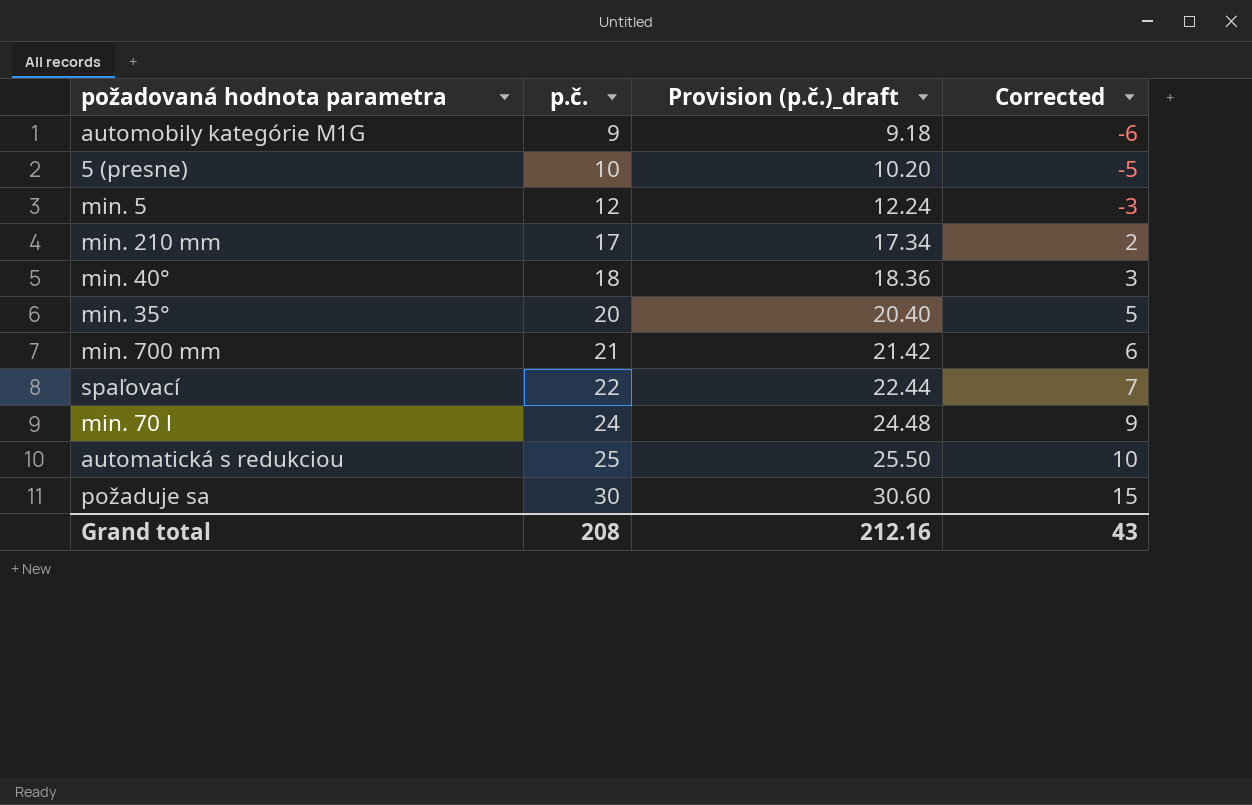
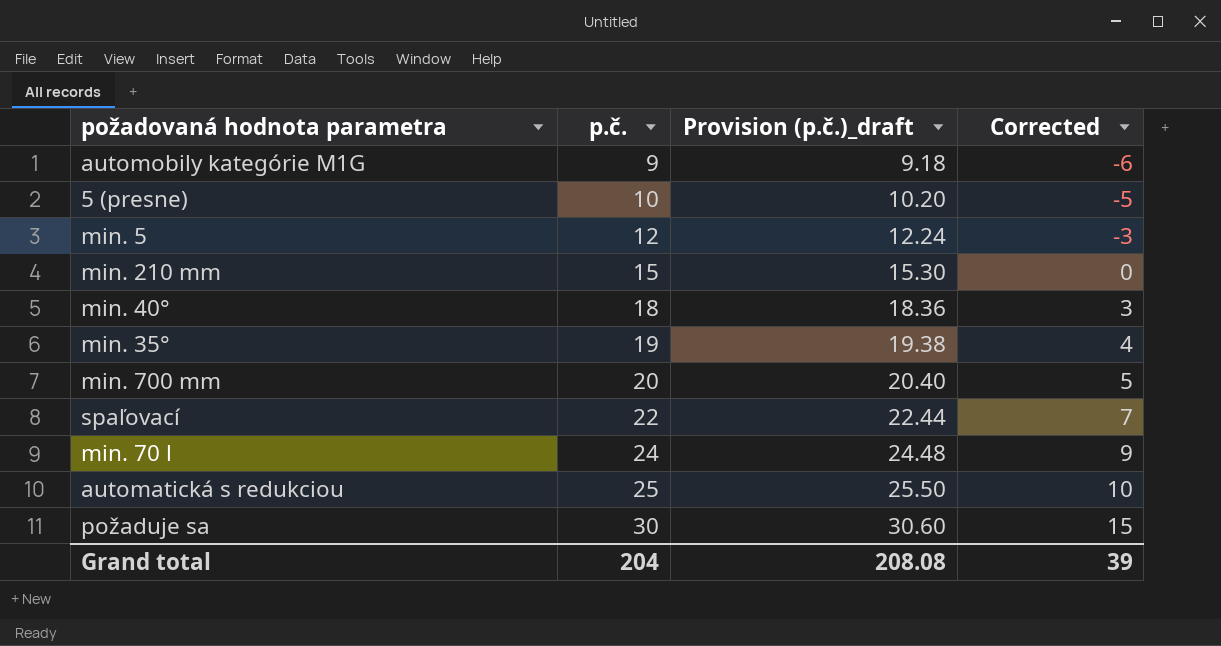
min. 210 mm | p.č.: 17 -> 15
min. 210 mm | Provision (p.č.)_draft: 17.34 -> 15.30
min. 210 mm | Corrected: 2 -> 0
min. 35° | p.č.: 20 -> 19
min. 35° | Provision (p.č.)_draft: 20.40 -> 19.38
min. 35° | Corrected: 5 -> 4
min. 700 mm | p.č.: 21 -> 20
min. 700 mm | Provision (p.č.)_draft: 21.42 -> 20.40
min. 700 mm | Corrected: 6 -> 5
Grand total | p.č.: 208 -> 204
Grand total | Provision (p.č.)_draft: 212.16 -> 208.08
Grand total | Corrected: 43 -> 39

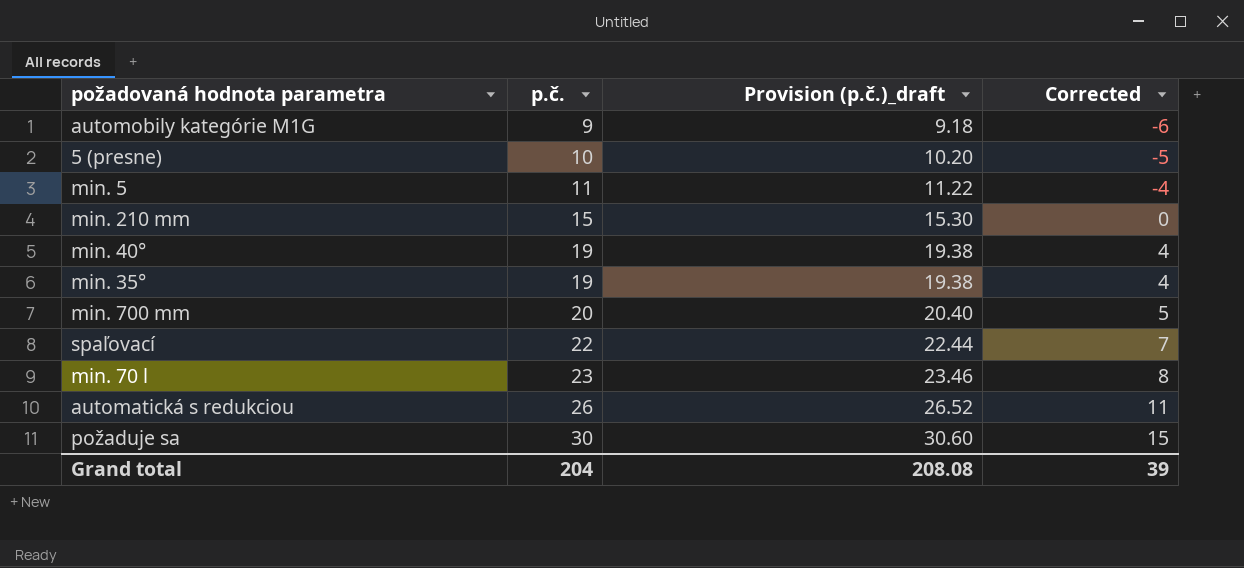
min. 5 | p.č.: 12 -> 11
min. 5 | Provision (p.č.)_draft: 12.24 -> 11.22
min. 5 | Corrected: -3 -> -4
min. 40° | p.č.: 18 -> 19
min. 40° | Provision (p.č.)_draft: 18.36 -> 19.38
min. 40° | Corrected: 3 -> 4
min. 70 l | p.č.: 24 -> 23
min. 70 l | Provision (p.č.)_draft: 24.48 -> 23.46
min. 70 l | Corrected: 9 -> 8
automatická s redukciou | p.č.: 25 -> 26
automatická s redukciou | Provision (p.č.)_draft: 25.50 -> 26.52
automatická s redukciou | Corrected: 10 -> 11

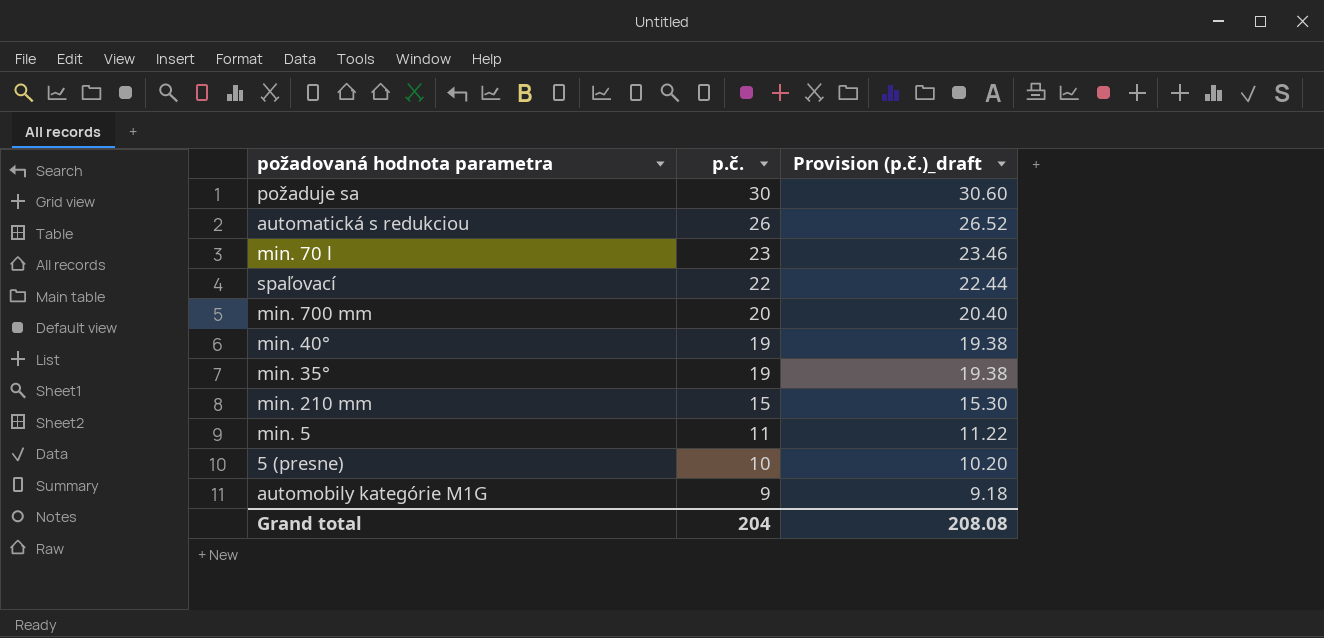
row order: p.č. ascending -> p.č. descending
column Corrected | formula: [p.č.] - 15 -> none

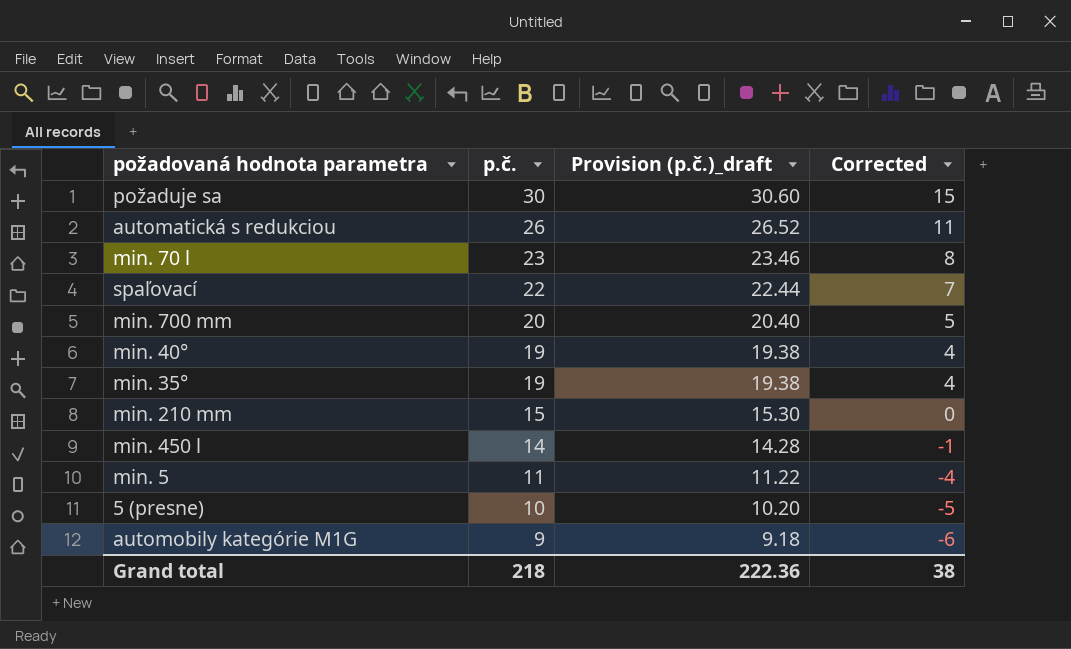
column Corrected | formula: none -> [p.č.] - 15
row min. 450 l: none -> 14 | 14.28 | -1
Grand total | p.č.: 204 -> 218
Grand total | Provision (p.č.)_draft: 208.08 -> 222.36

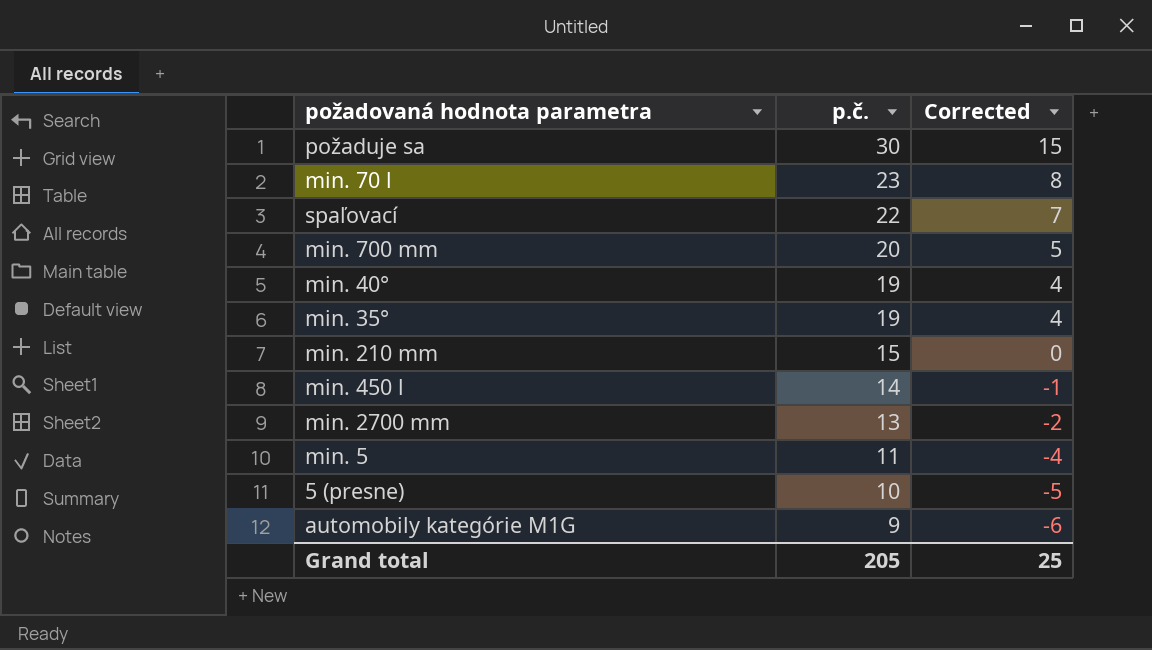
column Provision (p.č.)_draft | formula: [p.č.] * 1.02 -> none
row automatická s redukciou: 26 | 26.52 | 11 -> none
row min. 2700 mm: none -> 13 | -2
Grand total | p.č.: 218 -> 205
Grand total | Corrected: 38 -> 25

